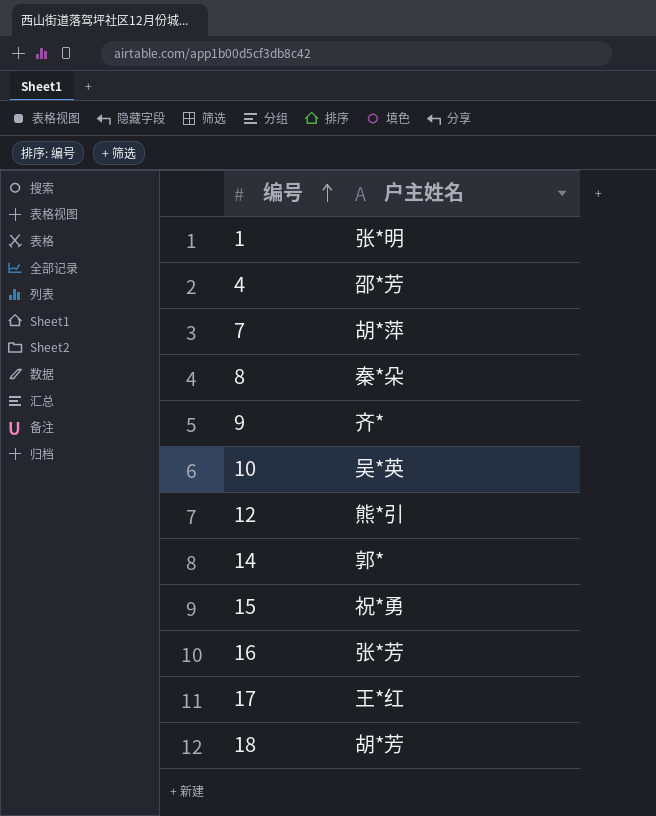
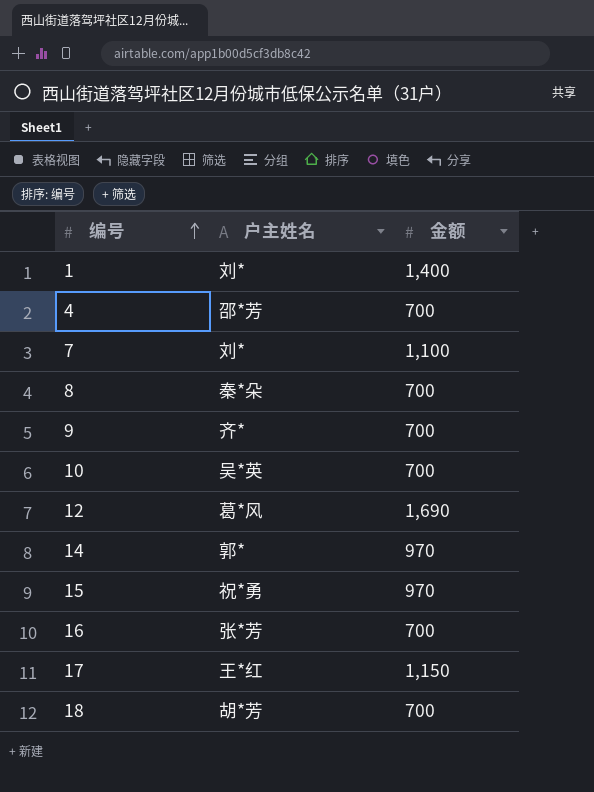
column 金额 | position: none -> 3
1 | 户主姓名: 张*明 -> 刘*
7 | 户主姓名: 胡*萍 -> 刘*
12 | 户主姓名: 熊*引 -> 葛*风

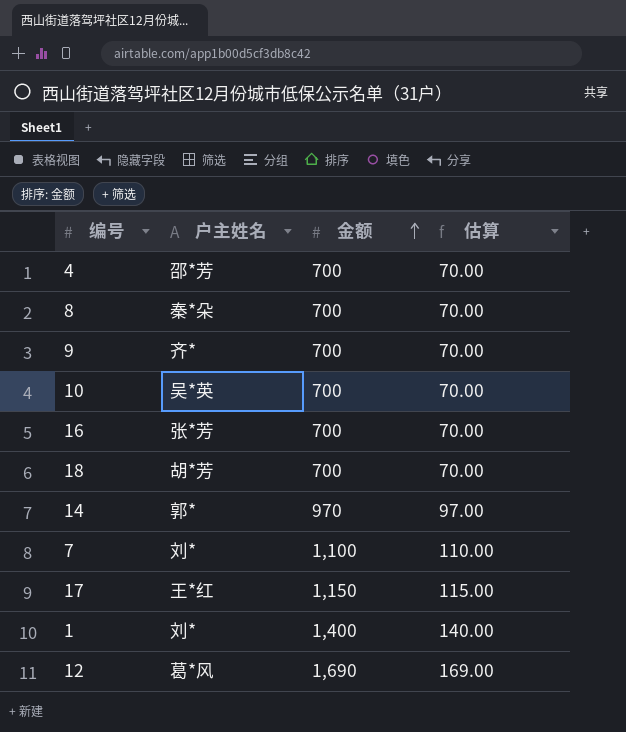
row order: 编号 ascending -> 金额 ascending
column 估算 | formula: none -> [金额] * 0.1
row 15: 祝*勇 | 970 -> none

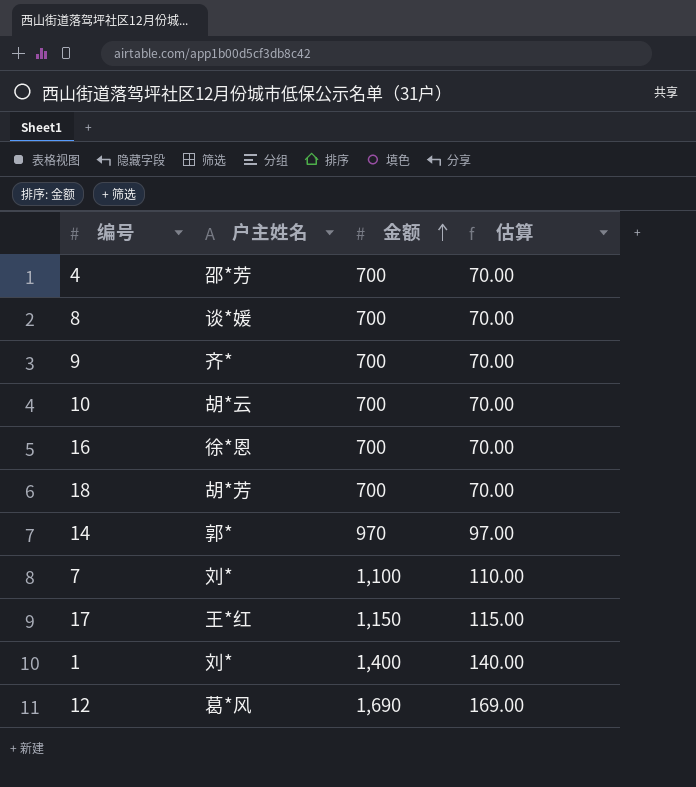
8 | 户主姓名: 秦*朵 -> 谈*媛
10 | 户主姓名: 吴*英 -> 胡*云
16 | 户主姓名: 张*芳 -> 徐*恩

